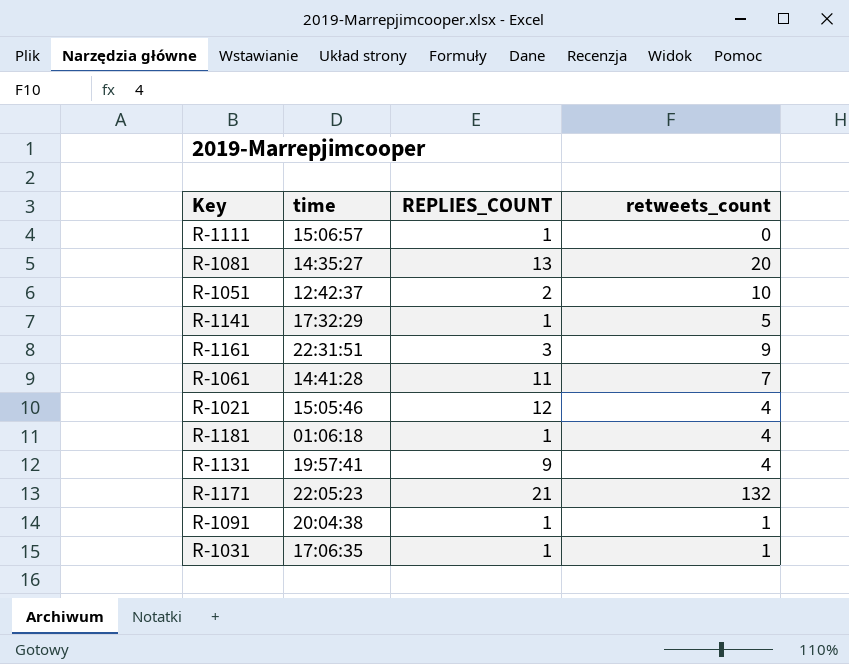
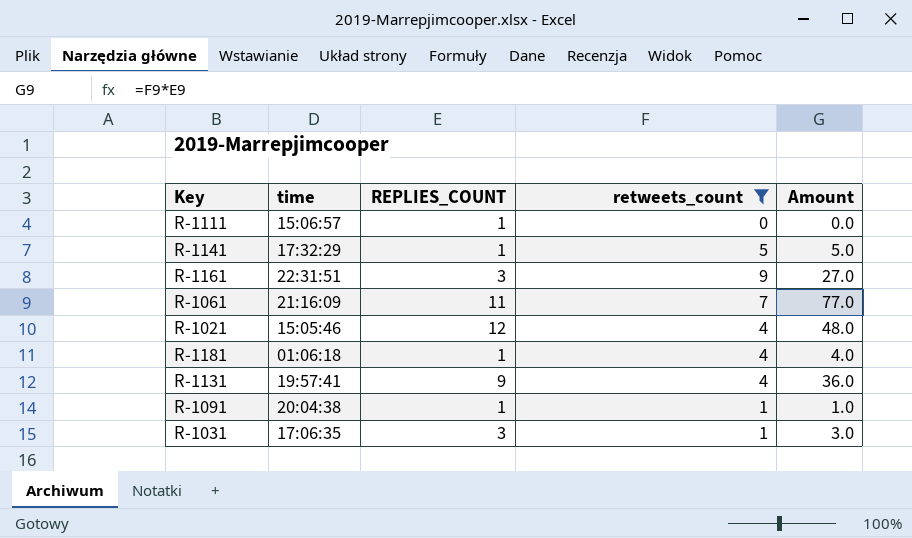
filter: none -> retweets_count <= 9
column Amount | formula: none -> [REPLIES_COUNT] * [retweets_count]
R-1061 | time: 14:41:28 -> 21:16:09
R-1031 | REPLIES_COUNT: 1 -> 3

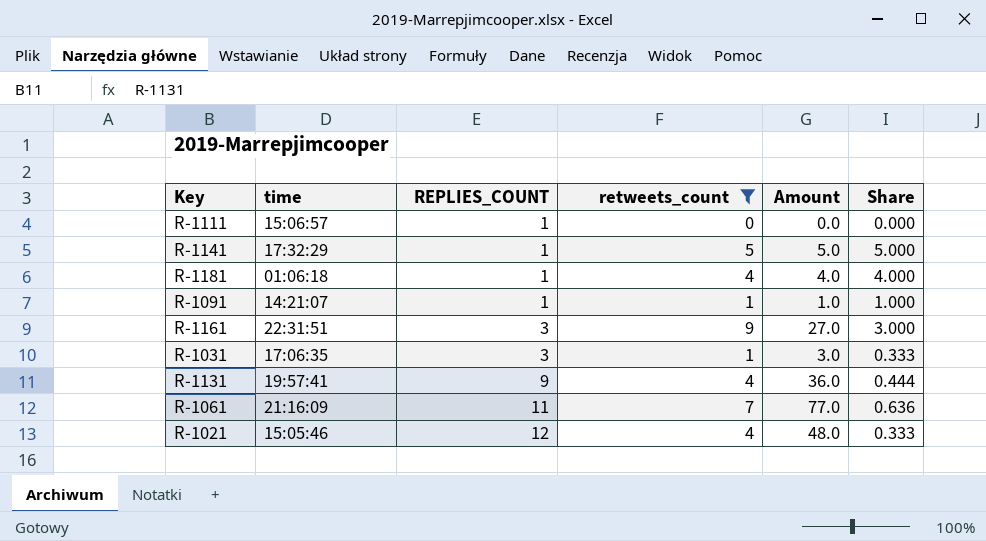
row order: none -> REPLIES_COUNT ascending
column Share | formula: none -> [retweets_count] / [REPLIES_COUNT]
R-1091 | time: 20:04:38 -> 14:21:07

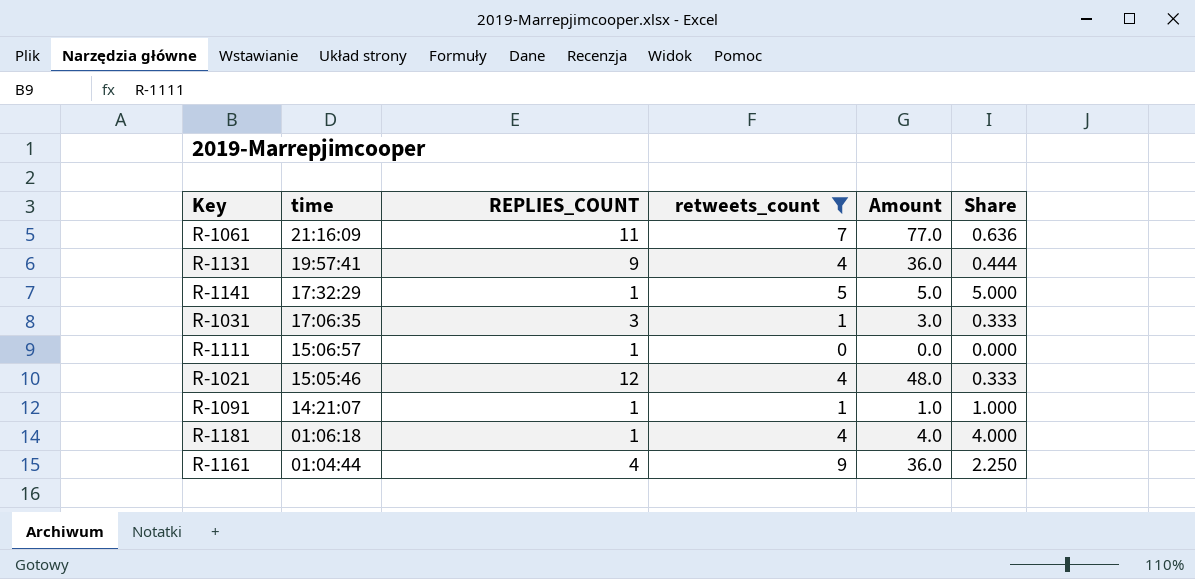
row order: REPLIES_COUNT ascending -> time descending
R-1161 | time: 22:31:51 -> 01:04:44
R-1161 | REPLIES_COUNT: 3 -> 4
R-1161 | Amount: 27.0 -> 36.0
R-1161 | Share: 3.000 -> 2.250

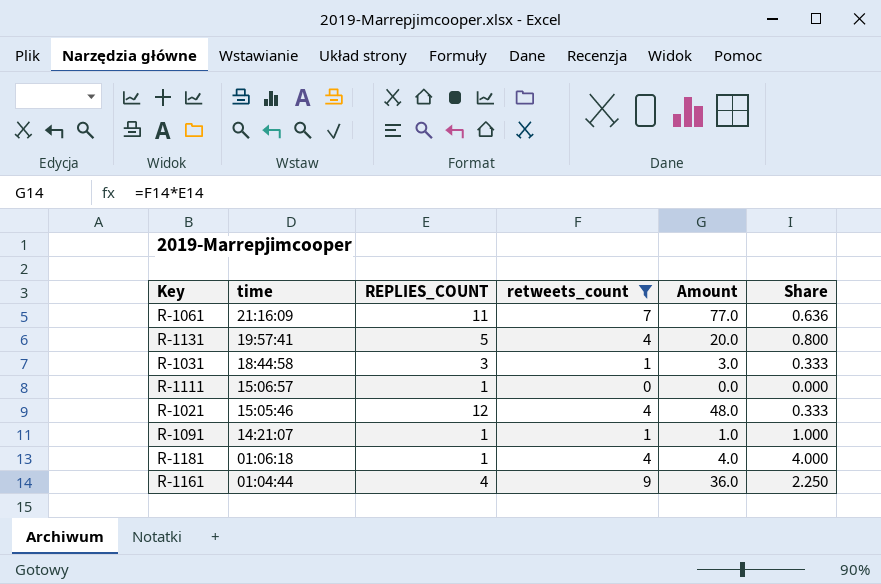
row R-1141: 17:32:29 | 1 | 5 | 5.0 | 5.000 -> none
R-1131 | REPLIES_COUNT: 9 -> 5
R-1131 | Amount: 36.0 -> 20.0
R-1131 | Share: 0.444 -> 0.800
R-1031 | time: 17:06:35 -> 18:44:58

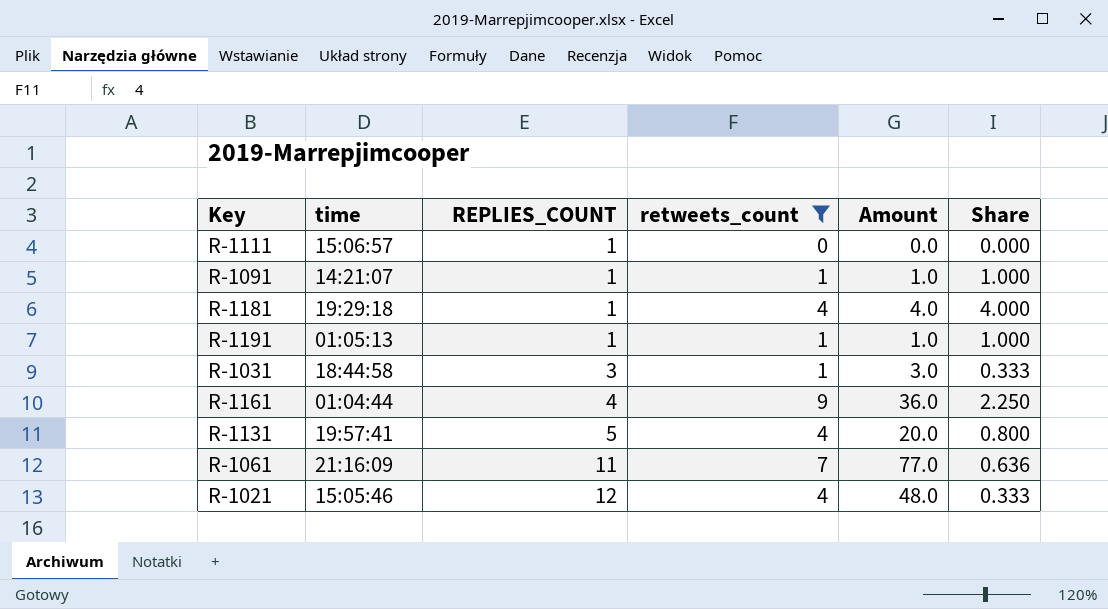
row order: time descending -> REPLIES_COUNT ascending
R-1181 | time: 01:06:18 -> 19:29:18
row R-1191: none -> 01:05:13 | 1 | 1 | 1.0 | 1.000

